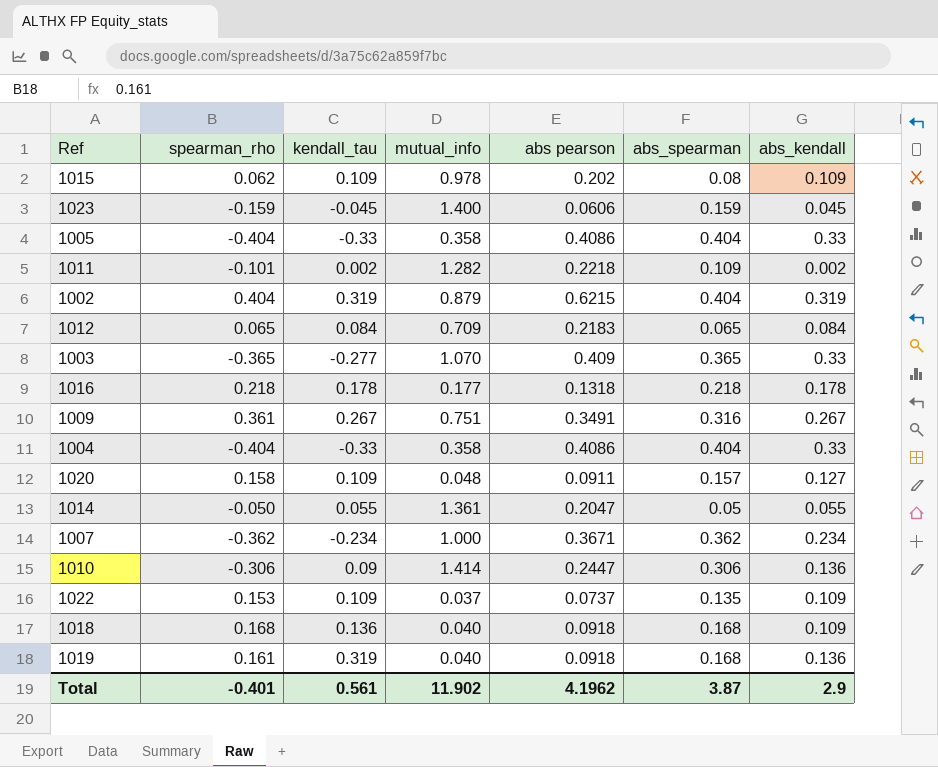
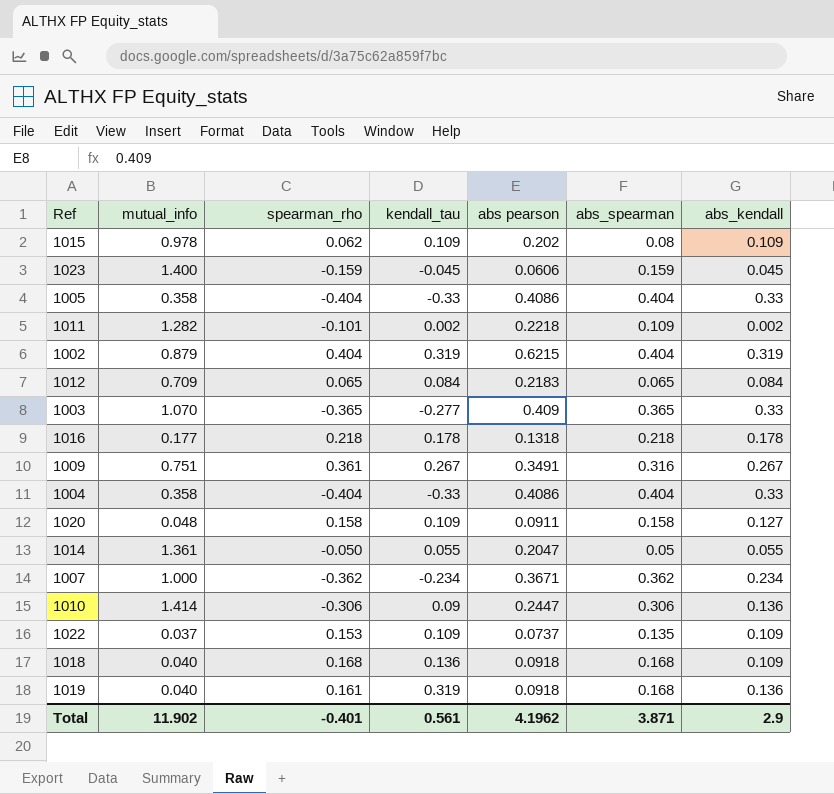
column mutual_info | position: 4 -> 2
1020 | abs_spearman: 0.157 -> 0.158
Total | abs_spearman: 3.87 -> 3.871

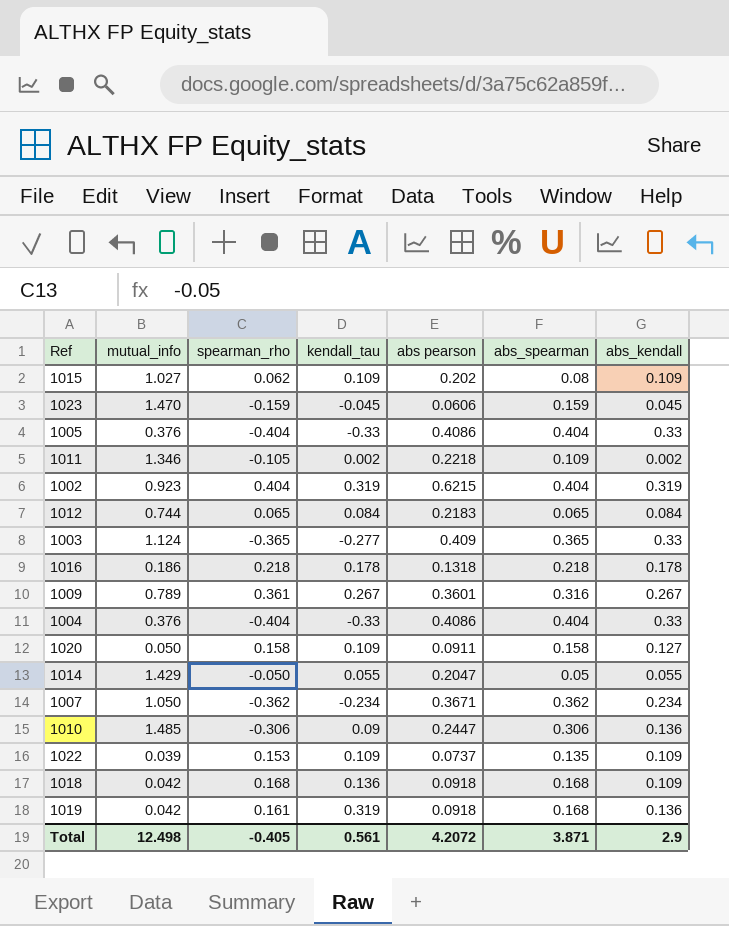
1015 | mutual_info: 0.978 -> 1.027
1023 | mutual_info: 1.400 -> 1.470
1005 | mutual_info: 0.358 -> 0.376
1011 | mutual_info: 1.282 -> 1.346
1011 | spearman_rho: -0.101 -> -0.105
1002 | mutual_info: 0.879 -> 0.923
1012 | mutual_info: 0.709 -> 0.744
1003 | mutual_info: 1.070 -> 1.124
1016 | mutual_info: 0.177 -> 0.186
1009 | mutual_info: 0.751 -> 0.789
1009 | abs pearson: 0.3491 -> 0.3601
1004 | mutual_info: 0.358 -> 0.376
1020 | mutual_info: 0.048 -> 0.050
1014 | mutual_info: 1.361 -> 1.429
1007 | mutual_info: 1.000 -> 1.050
1010 | mutual_info: 1.414 -> 1.485
1022 | mutual_info: 0.037 -> 0.039
1018 | mutual_info: 0.040 -> 0.042
1019 | mutual_info: 0.040 -> 0.042
Total | mutual_info: 11.902 -> 12.498
Total | spearman_rho: -0.401 -> -0.405
Total | abs pearson: 4.1962 -> 4.2072

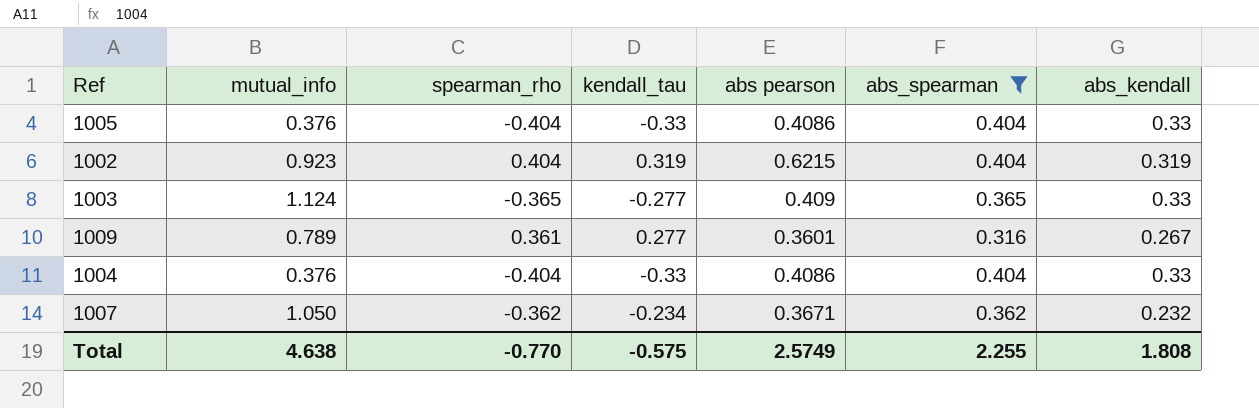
filter: none -> abs_spearman >= 0.316
1009 | kendall_tau: 0.267 -> 0.277
1007 | abs_kendall: 0.234 -> 0.232
Total | mutual_info: 12.498 -> 4.638
Total | spearman_rho: -0.405 -> -0.770
Total | kendall_tau: 0.561 -> -0.575
Total | abs pearson: 4.2072 -> 2.5749
Total | abs_spearman: 3.871 -> 2.255
Total | abs_kendall: 2.9 -> 1.808

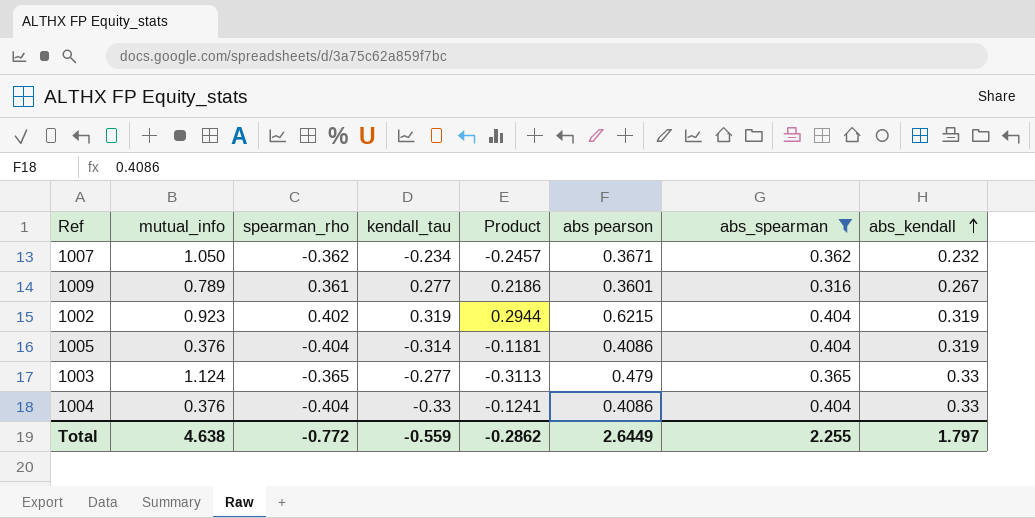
row order: none -> abs_kendall ascending
column Product | formula: none -> [mutual_info] * [kendall_tau]
1002 | spearman_rho: 0.404 -> 0.402
1005 | kendall_tau: -0.33 -> -0.314
1005 | abs_kendall: 0.33 -> 0.319
1003 | abs pearson: 0.409 -> 0.479
Total | spearman_rho: -0.770 -> -0.772
Total | kendall_tau: -0.575 -> -0.559
Total | abs pearson: 2.5749 -> 2.6449
Total | abs_kendall: 1.808 -> 1.797

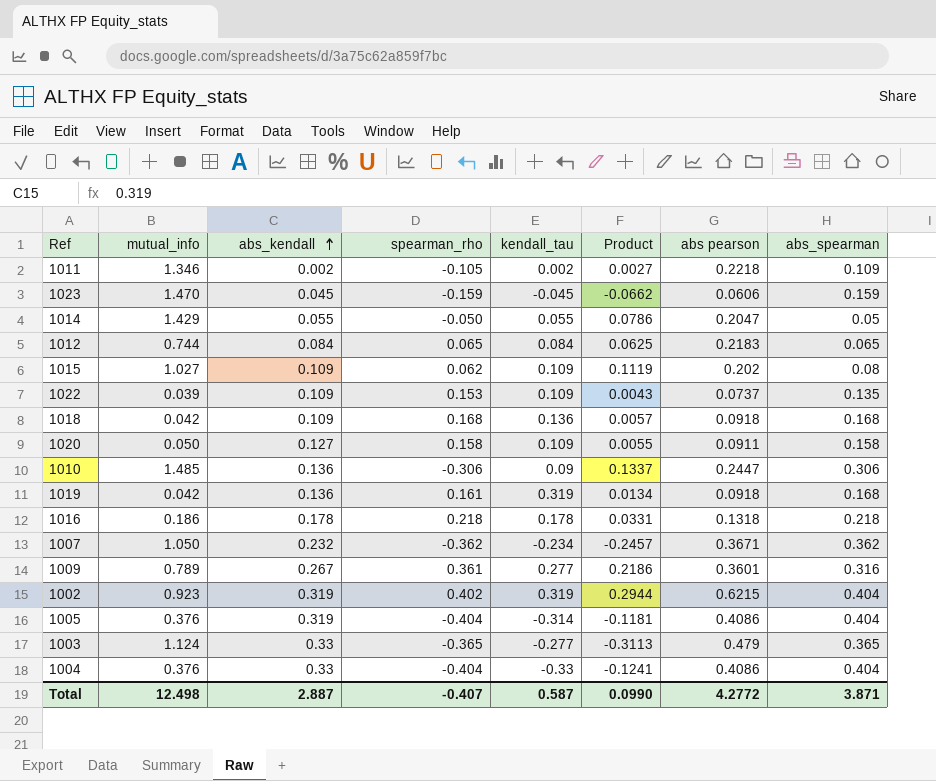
filter: abs_spearman >= 0.316 -> none
column abs_kendall | position: 8 -> 3
Total | mutual_info: 4.638 -> 12.498
Total | abs_kendall: 1.797 -> 2.887
Total | spearman_rho: -0.772 -> -0.407
Total | kendall_tau: -0.559 -> 0.587
Total | Product: -0.2862 -> 0.0990
Total | abs pearson: 2.6449 -> 4.2772
Total | abs_spearman: 2.255 -> 3.871

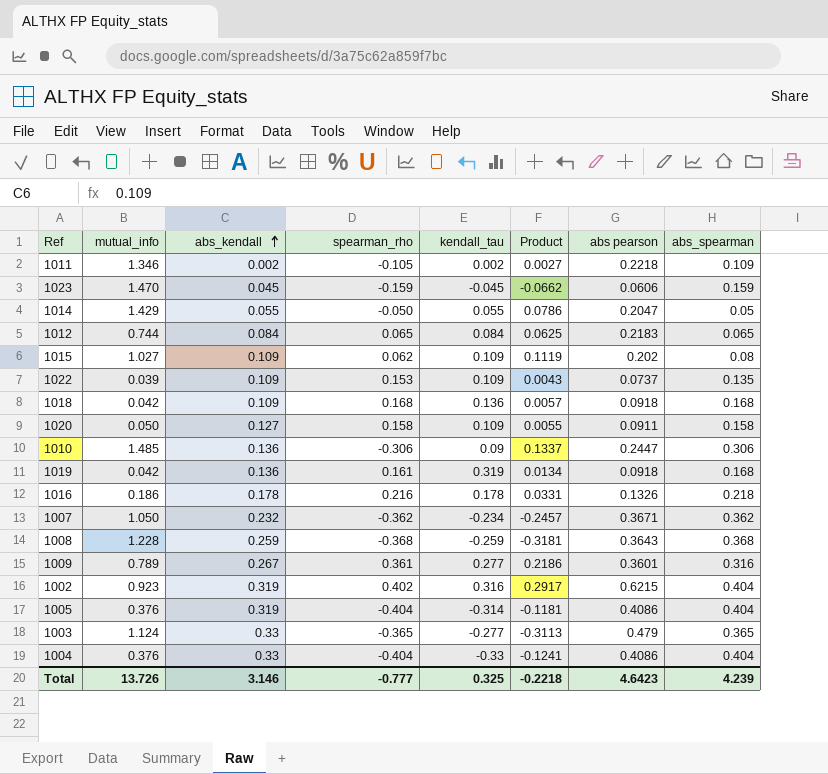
1016 | spearman_rho: 0.218 -> 0.216
1016 | abs pearson: 0.1318 -> 0.1326
row 1008: none -> 1.228 | 0.259 | -0.368 | -0.259 | -0.3181 | 0.3643 | 0.368
1002 | kendall_tau: 0.319 -> 0.316
1002 | Product: 0.2944 -> 0.2917
Total | mutual_info: 12.498 -> 13.726
Total | abs_kendall: 2.887 -> 3.146
Total | spearman_rho: -0.407 -> -0.777
Total | kendall_tau: 0.587 -> 0.325
Total | Product: 0.0990 -> -0.2218
Total | abs pearson: 4.2772 -> 4.6423
Total | abs_spearman: 3.871 -> 4.239

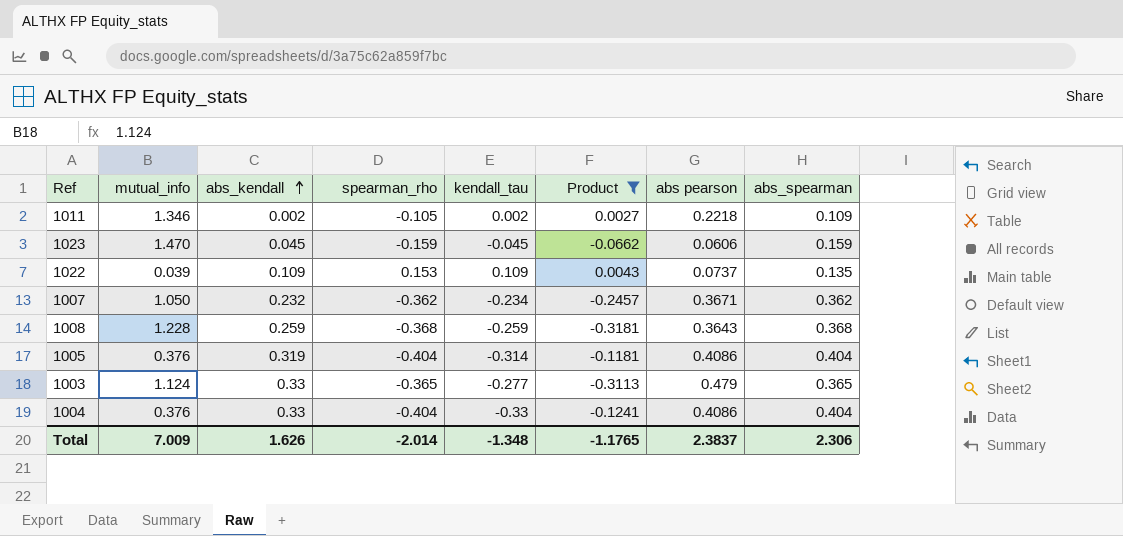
filter: none -> Product <= 0.0043
Total | mutual_info: 13.726 -> 7.009
Total | abs_kendall: 3.146 -> 1.626
Total | spearman_rho: -0.777 -> -2.014
Total | kendall_tau: 0.325 -> -1.348
Total | Product: -0.2218 -> -1.1765
Total | abs pearson: 4.6423 -> 2.3837
Total | abs_spearman: 4.239 -> 2.306

